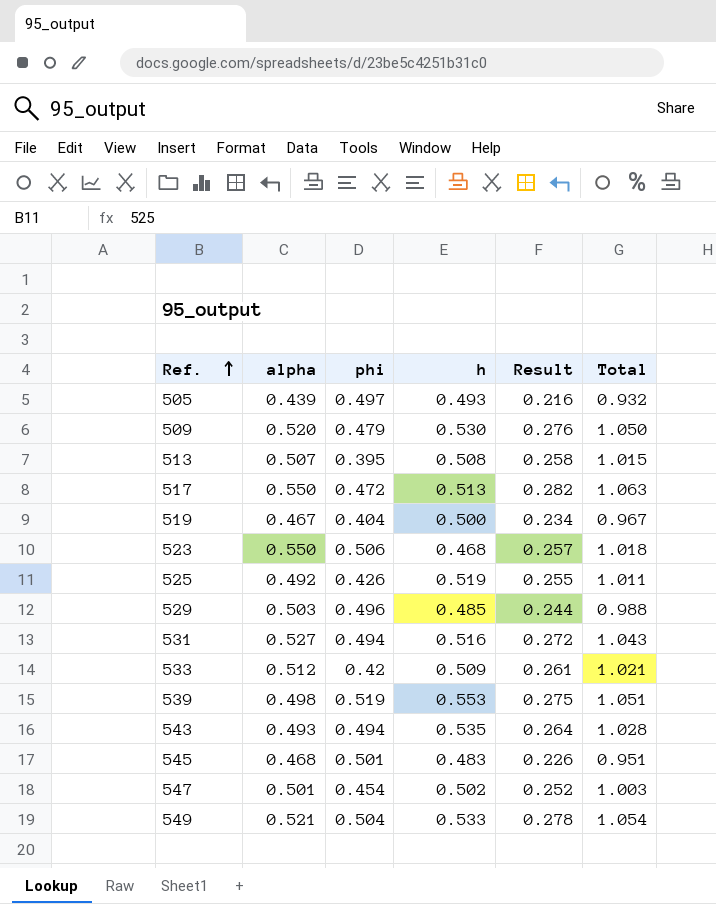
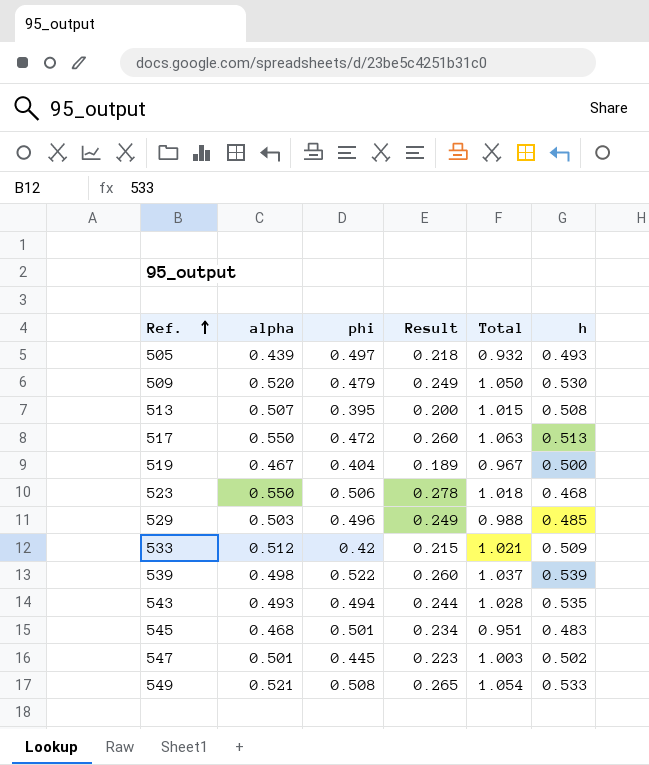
column Result | formula: [alpha] * [h] -> [alpha] * [phi]
column h | position: 4 -> 6
row 525: 0.492 | 0.426 | 0.519 | 0.255 | 1.011 -> none
row 531: 0.527 | 0.494 | 0.516 | 0.272 | 1.043 -> none
539 | phi: 0.519 -> 0.522
539 | Total: 1.051 -> 1.037
539 | h: 0.553 -> 0.539
547 | phi: 0.454 -> 0.445
549 | phi: 0.504 -> 0.508

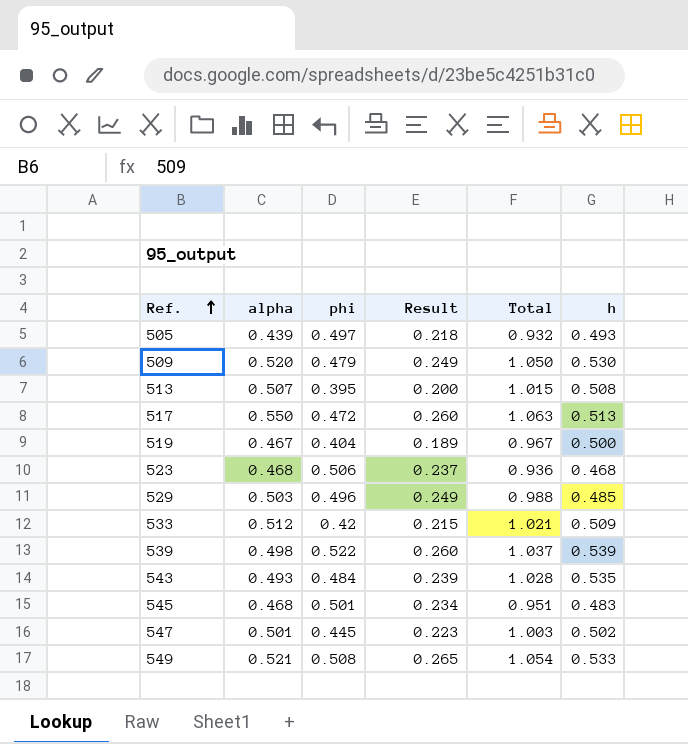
523 | alpha: 0.550 -> 0.468
523 | Result: 0.278 -> 0.237
523 | Total: 1.018 -> 0.936
543 | phi: 0.494 -> 0.484
543 | Result: 0.244 -> 0.239

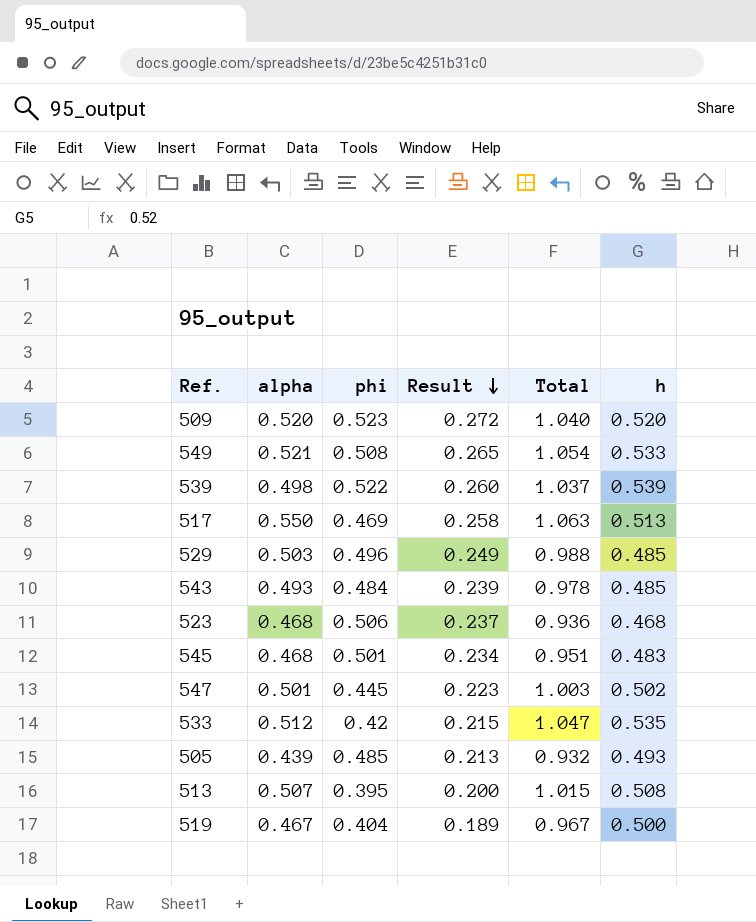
row order: Ref. ascending -> Result descending
509 | phi: 0.479 -> 0.523
509 | Result: 0.249 -> 0.272
509 | Total: 1.050 -> 1.040
509 | h: 0.530 -> 0.520
517 | phi: 0.472 -> 0.469
517 | Result: 0.260 -> 0.258
543 | Total: 1.028 -> 0.978
543 | h: 0.535 -> 0.485
533 | Total: 1.021 -> 1.047
533 | h: 0.509 -> 0.535
505 | phi: 0.497 -> 0.485
505 | Result: 0.218 -> 0.213

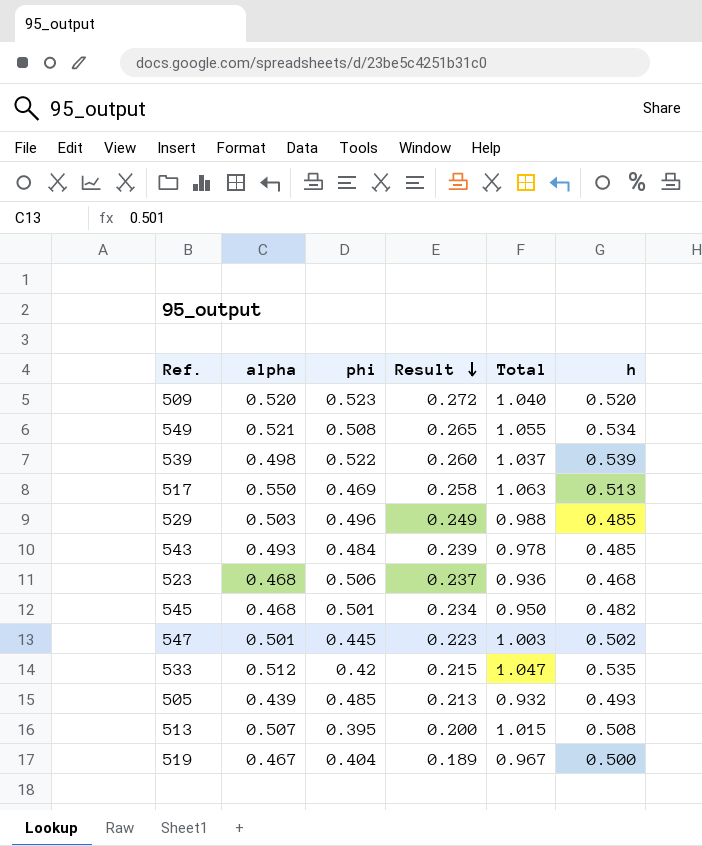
549 | Total: 1.054 -> 1.055
549 | h: 0.533 -> 0.534
545 | Total: 0.951 -> 0.950
545 | h: 0.483 -> 0.482

